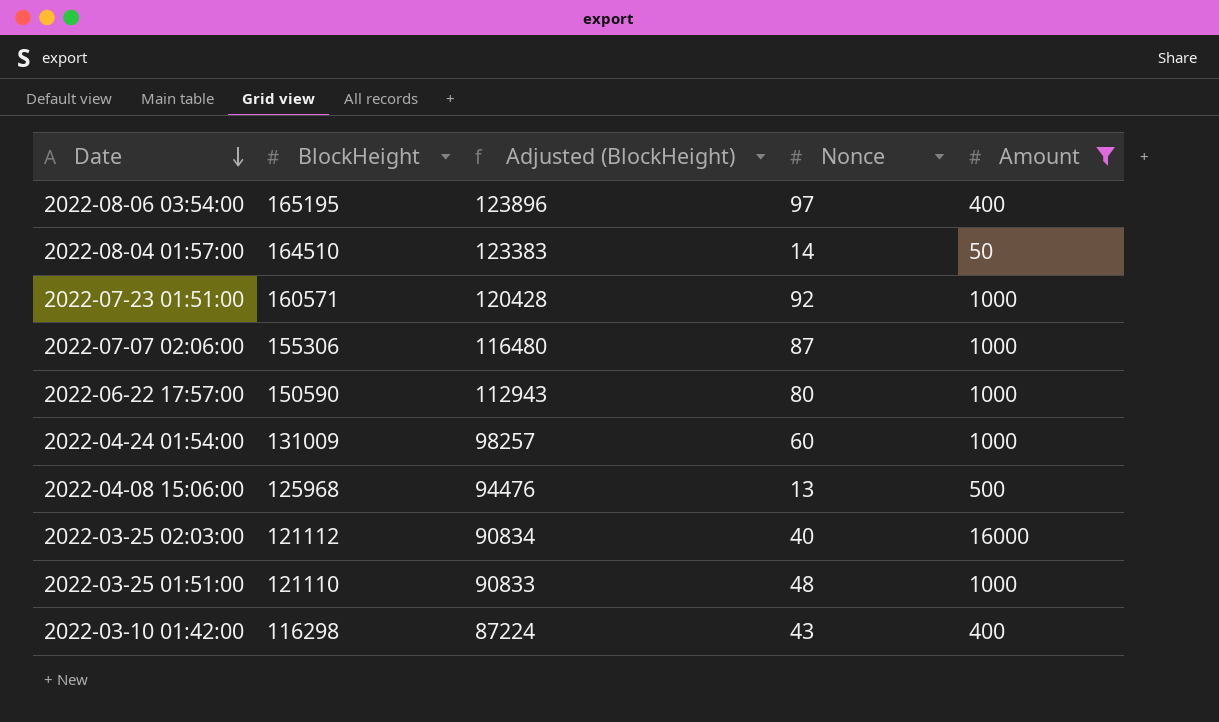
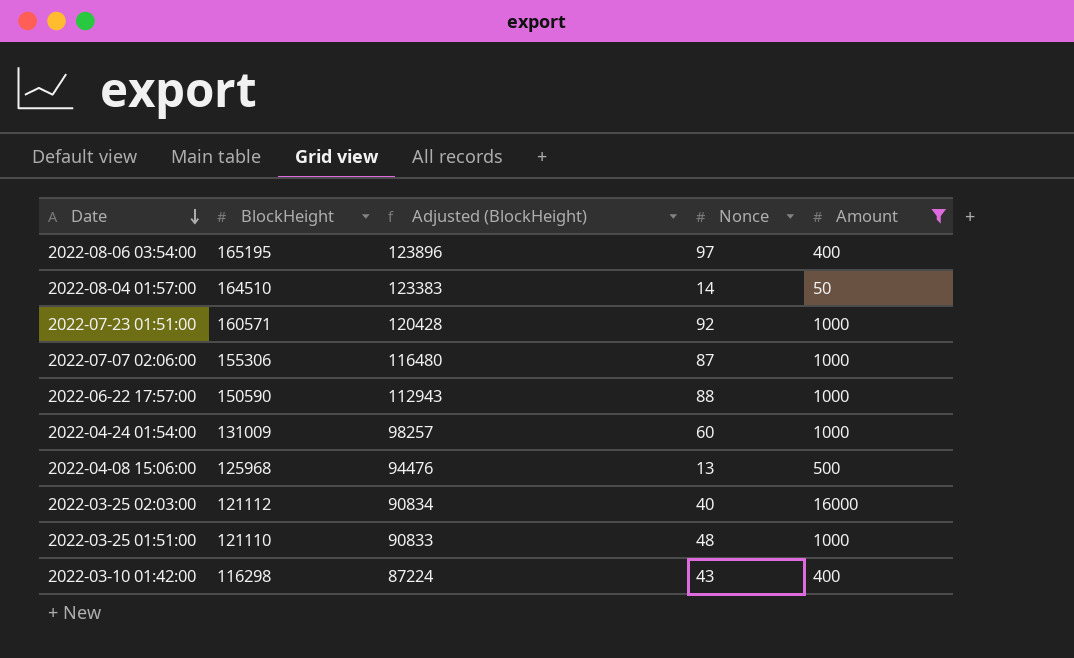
2022-06-22 17:57:00 | Nonce: 80 -> 88

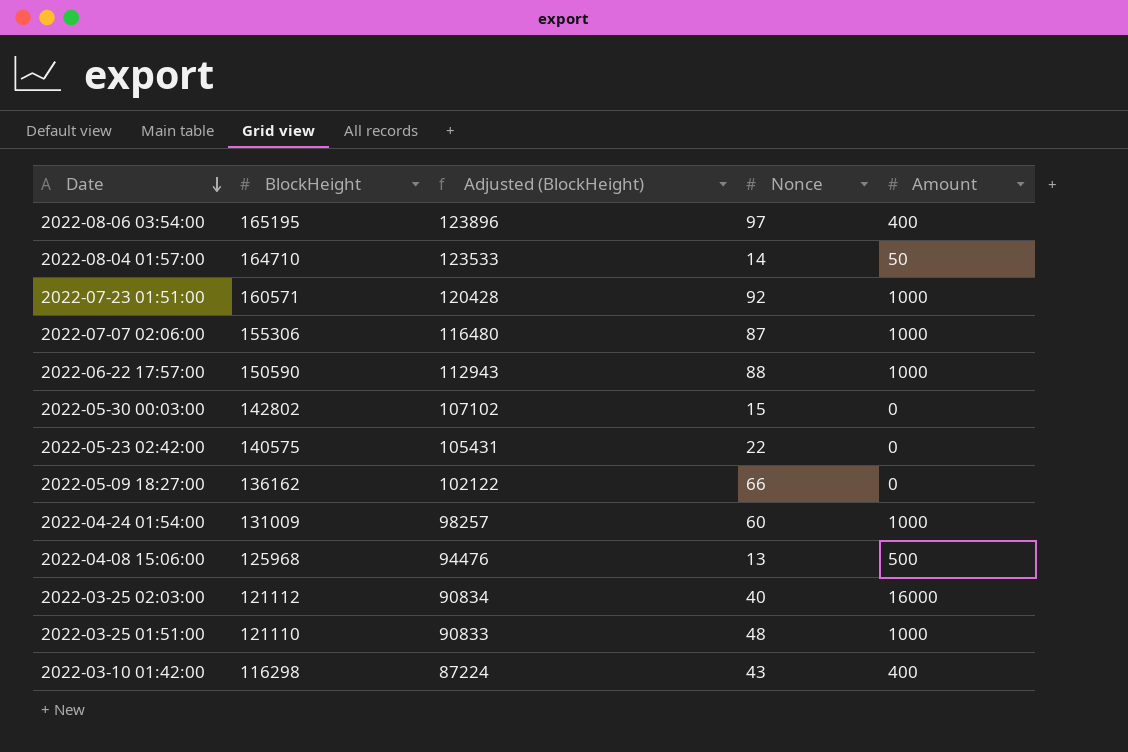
filter: Amount != 0 -> none
2022-08-04 01:57:00 | BlockHeight: 164510 -> 164710
2022-08-04 01:57:00 | Adjusted (BlockHeight): 123383 -> 123533

